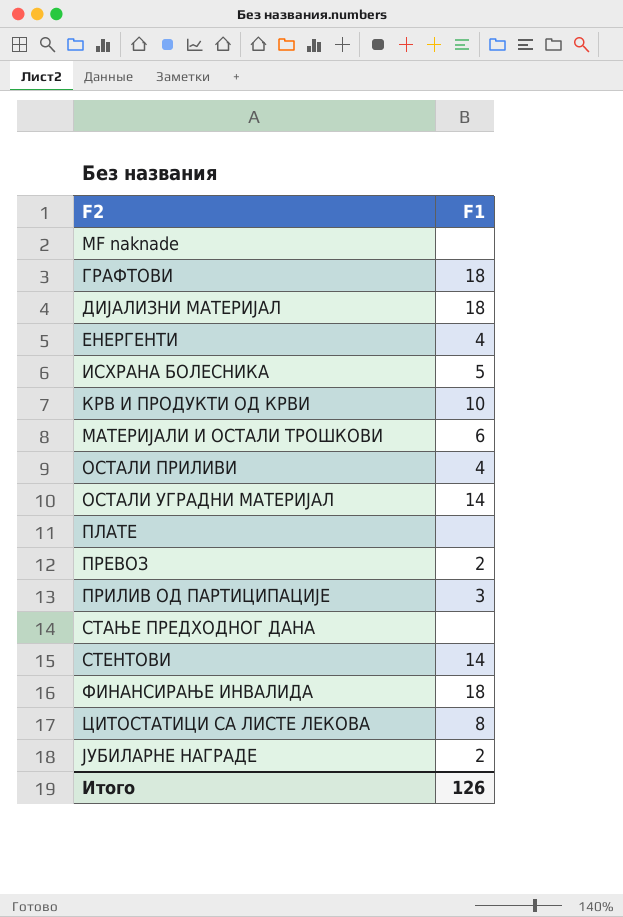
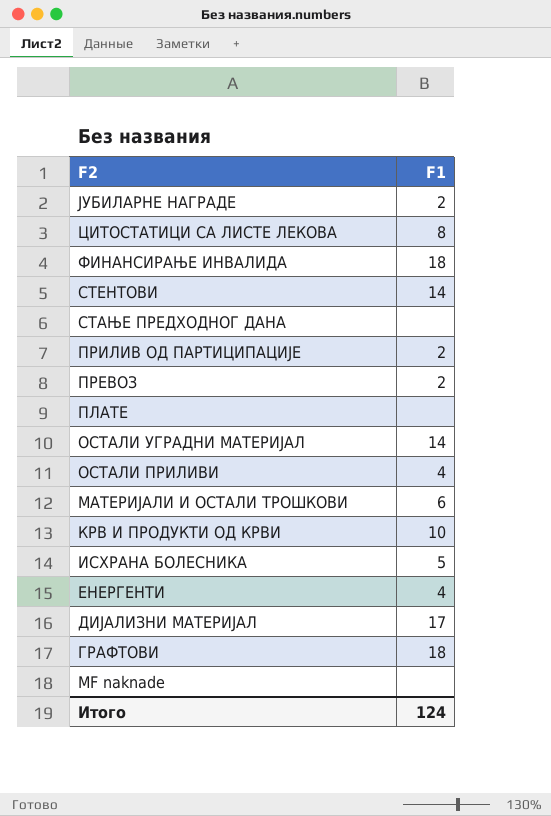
row order: F2 ascending -> F2 descending
ПРИЛИВ ОД ПАРТИЦИПАЦИЈЕ | F1: 3 -> 2
ДИЈАЛИЗНИ МАТЕРИЈАЛ | F1: 18 -> 17
Итого | F1: 126 -> 124

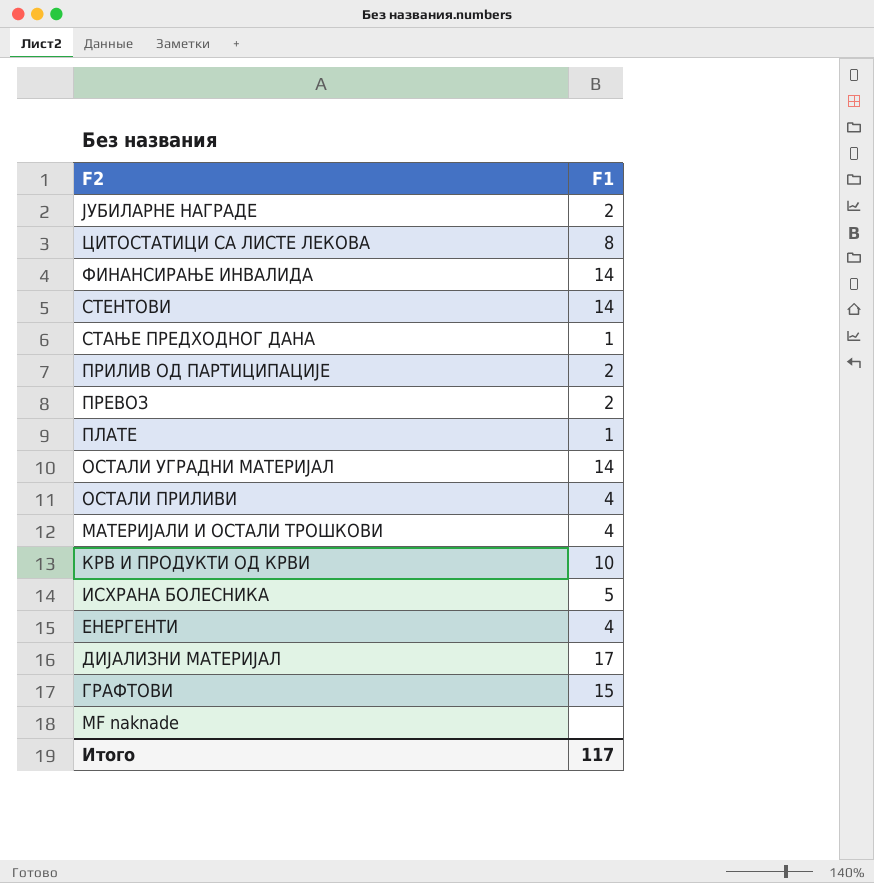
ФИНАНСИРАЊЕ ИНВАЛИДА | F1: 18 -> 14
СТАЊЕ ПРЕДХОДНОГ ДАНА | F1: none -> 1
ПЛАТЕ | F1: none -> 1
МАТЕРИЈАЛИ И ОСТАЛИ ТРОШКОВИ | F1: 6 -> 4
ГРАФТОВИ | F1: 18 -> 15
Итого | F1: 124 -> 117

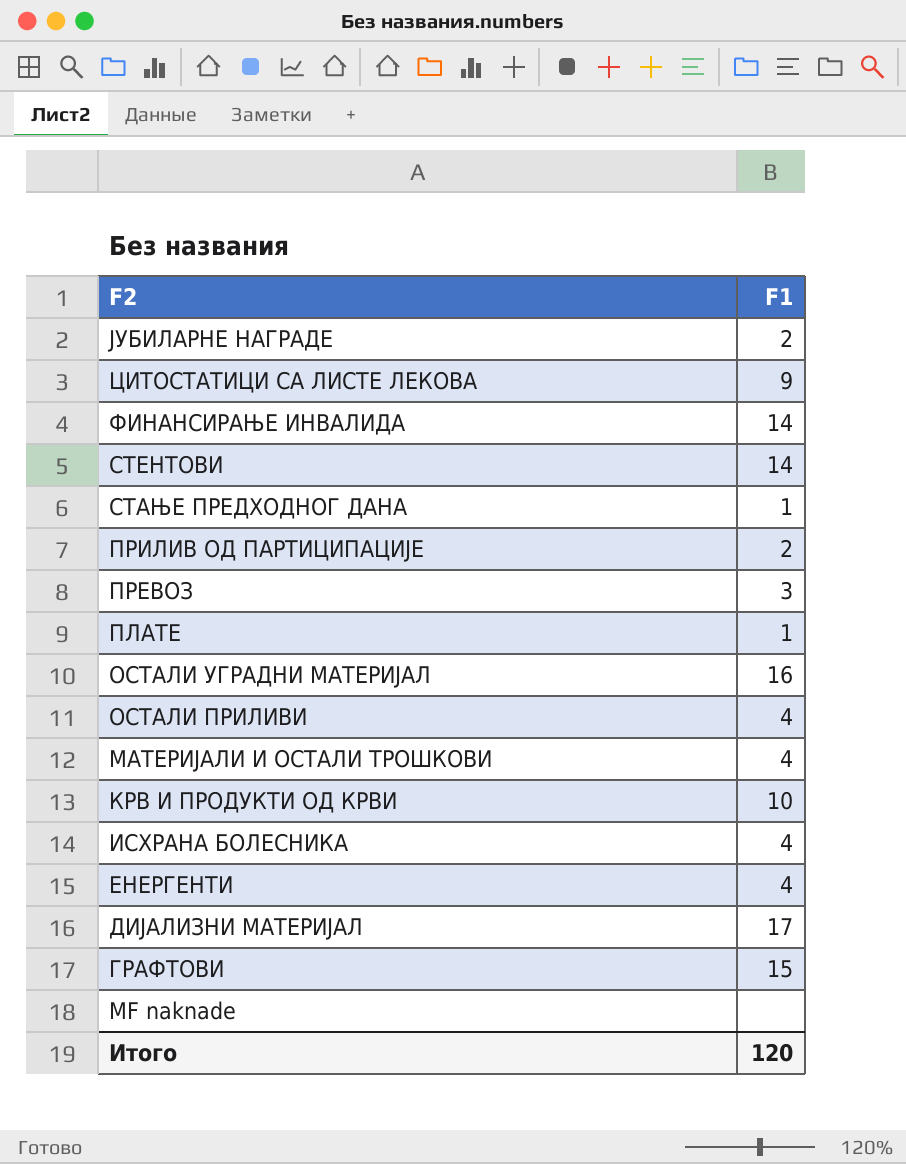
ЦИТОСТАТИЦИ СА ЛИСТЕ ЛЕКОВА | F1: 8 -> 9
ПРЕВОЗ | F1: 2 -> 3
ОСТАЛИ УГРАДНИ МАТЕРИЈАЛ | F1: 14 -> 16
ИСХРАНА БОЛЕСНИКА | F1: 5 -> 4
Итого | F1: 117 -> 120

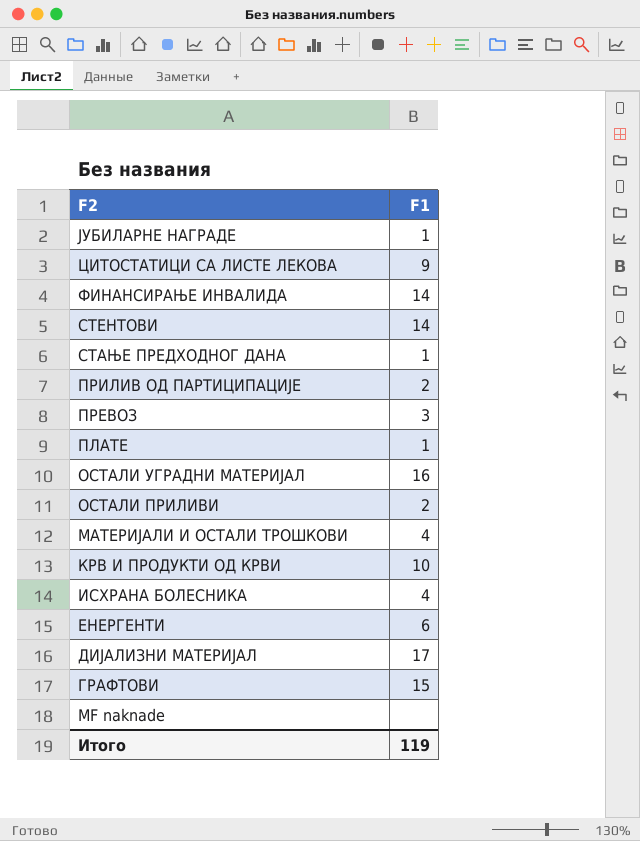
ЈУБИЛАРНЕ НАГРАДЕ | F1: 2 -> 1
ОСТАЛИ ПРИЛИВИ | F1: 4 -> 2
ЕНЕРГЕНТИ | F1: 4 -> 6
Итого | F1: 120 -> 119

